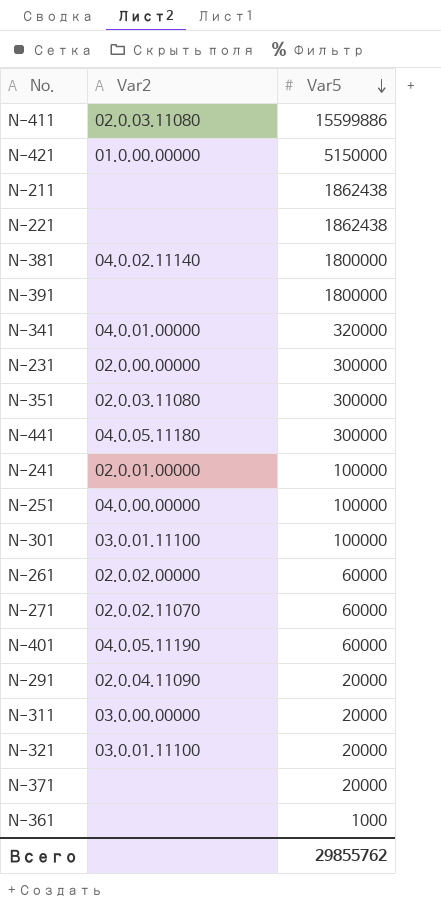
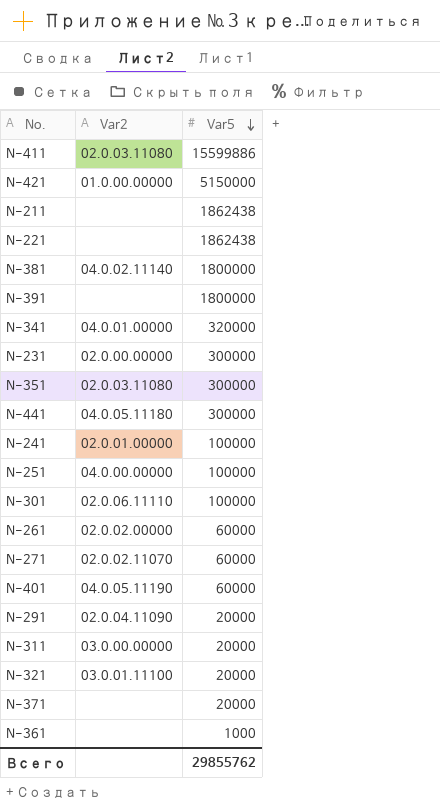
N-301 | Var2: 03.0.01.11100 -> 02.0.06.11110

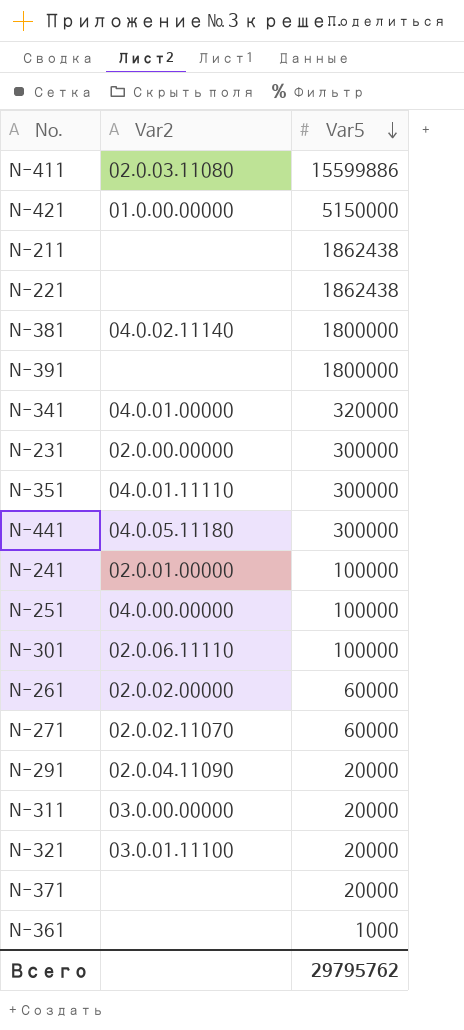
row N-401: 04.0.05.11190 | 60000 -> none
N-351 | Var2: 02.0.03.11080 -> 04.0.01.11110
Всего | Var5: 29855762 -> 29795762

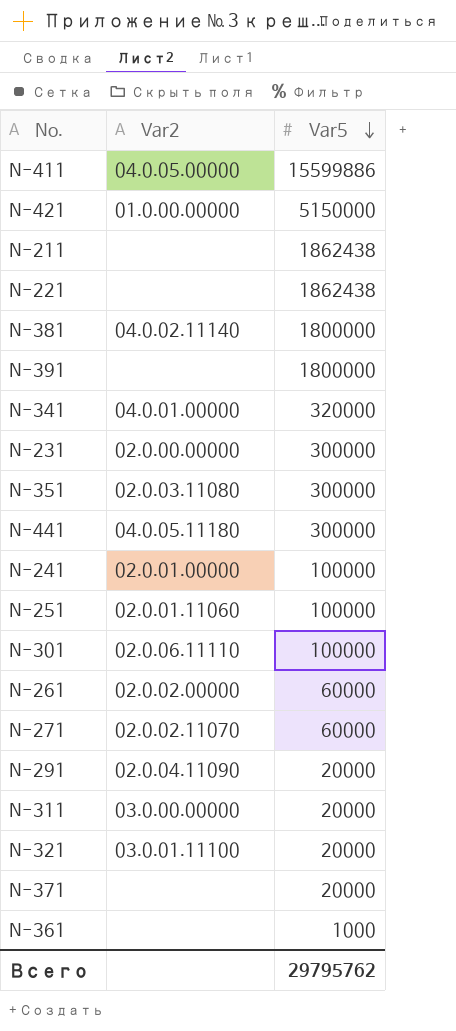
N-411 | Var2: 02.0.03.11080 -> 04.0.05.00000
N-351 | Var2: 04.0.01.11110 -> 02.0.03.11080
N-251 | Var2: 04.0.00.00000 -> 02.0.01.11060

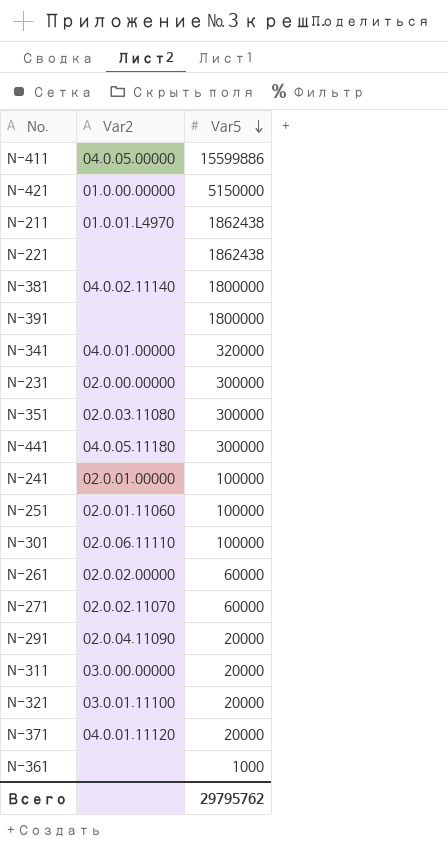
N-211 | Var2: none -> 01.0.01.L4970
N-371 | Var2: none -> 04.0.01.11120

